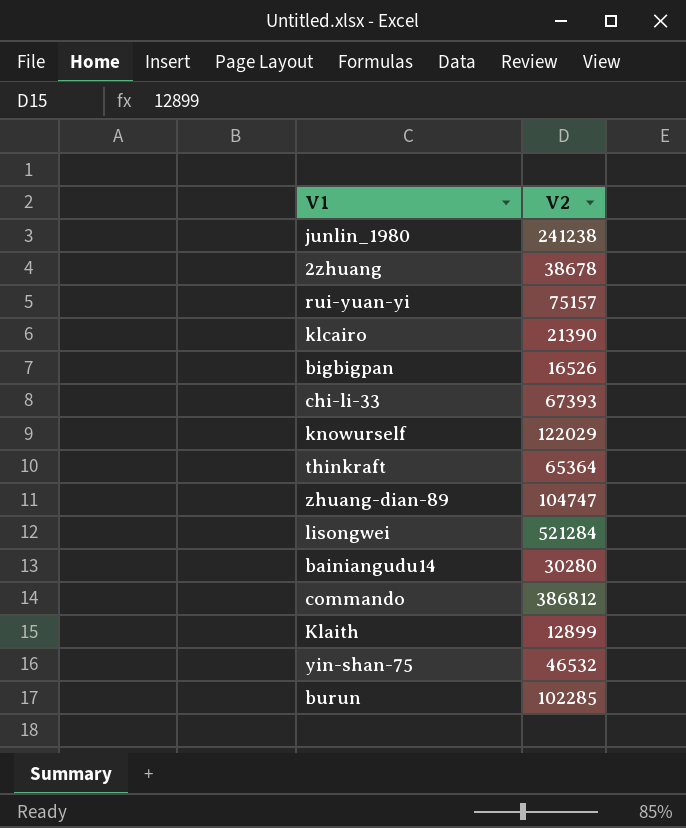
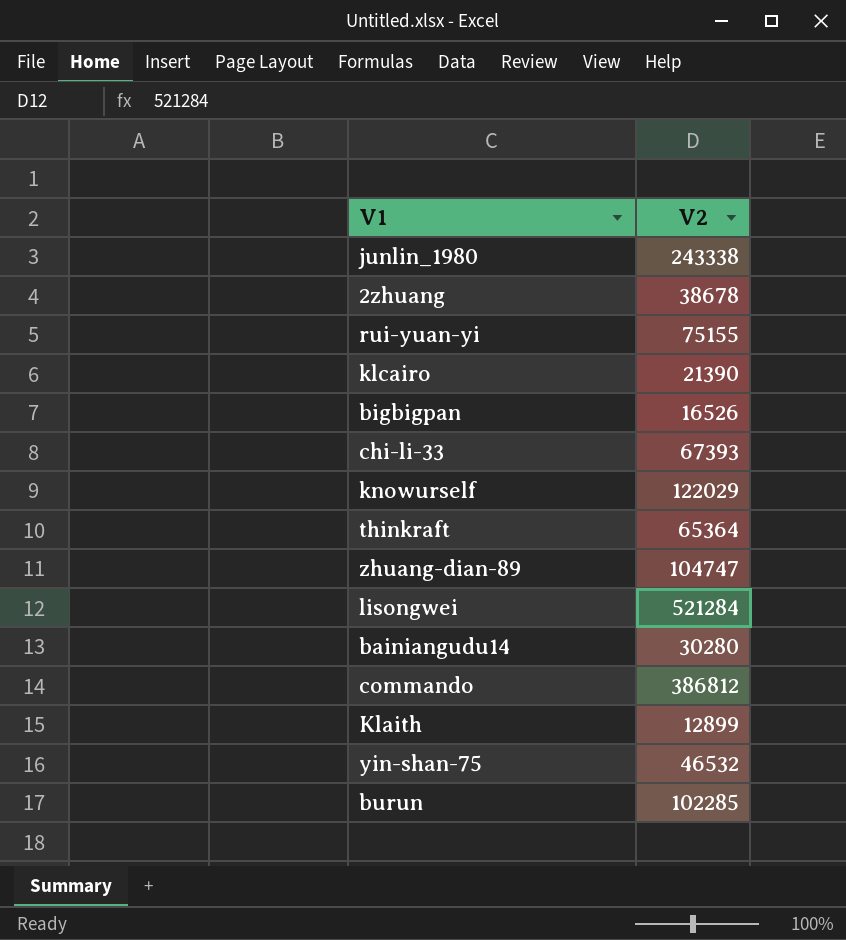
junlin_1980 | V2: 241238 -> 243338
rui-yuan-yi | V2: 75157 -> 75155

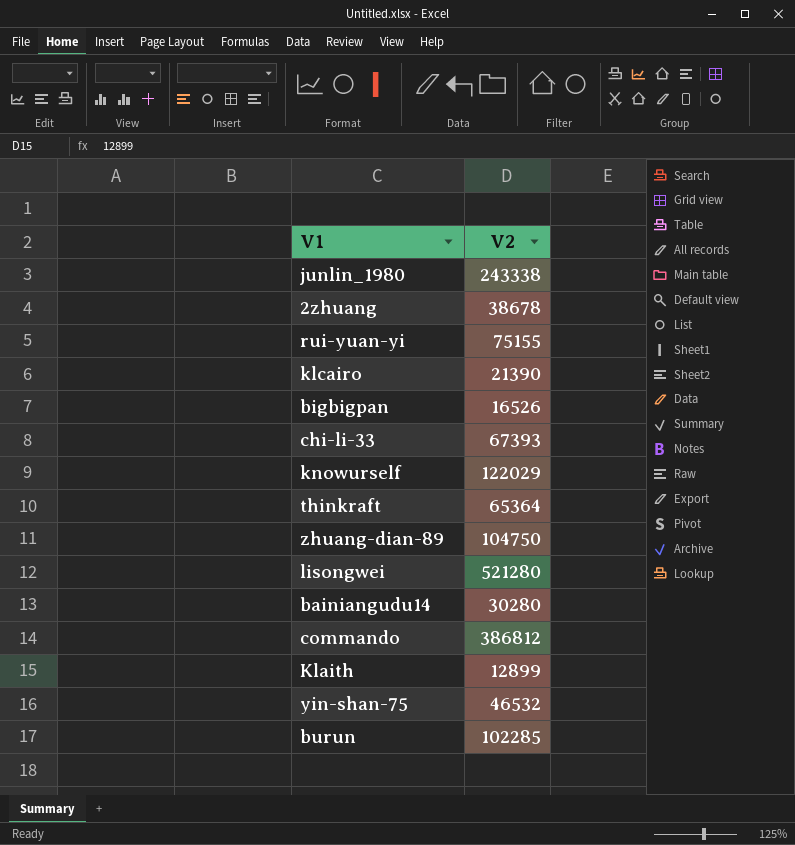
zhuang-dian-89 | V2: 104747 -> 104750
lisongwei | V2: 521284 -> 521280

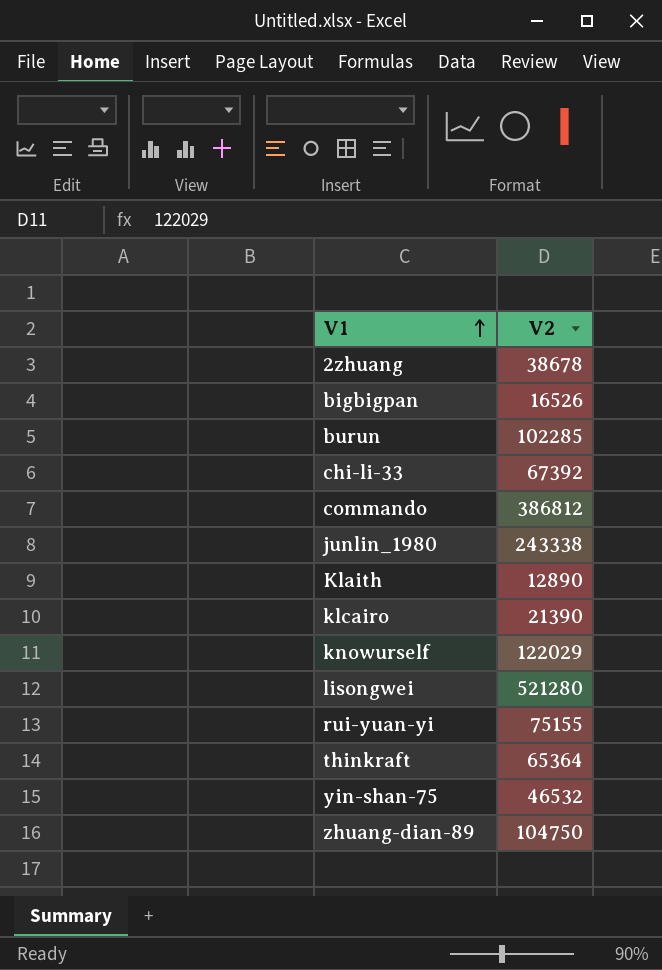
row order: none -> V1 ascending
row bainiangudu14: 30280 -> none
chi-li-33 | V2: 67393 -> 67392
Klaith | V2: 12899 -> 12890

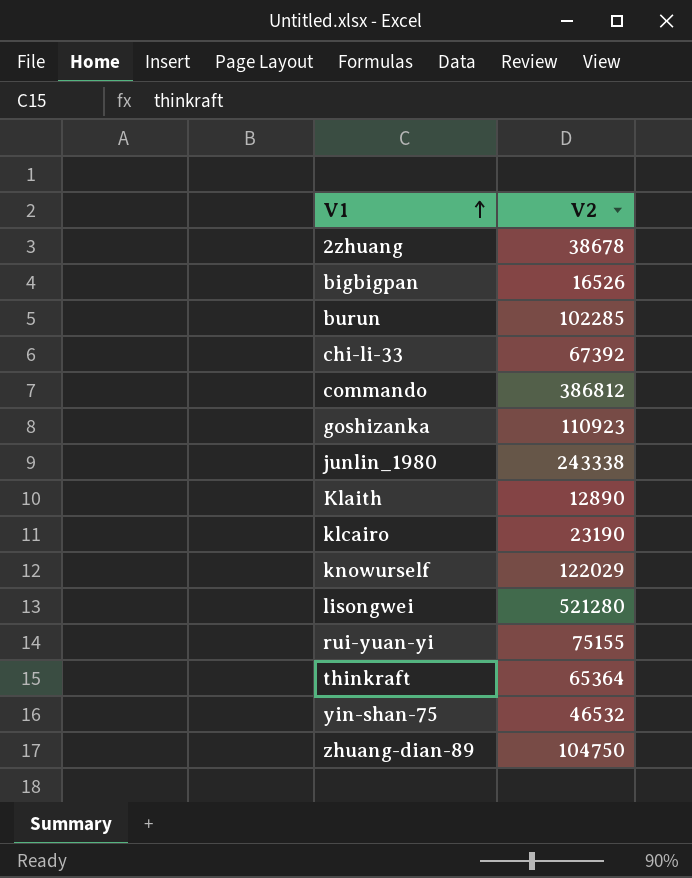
row goshizanka: none -> 110923
klcairo | V2: 21390 -> 23190

